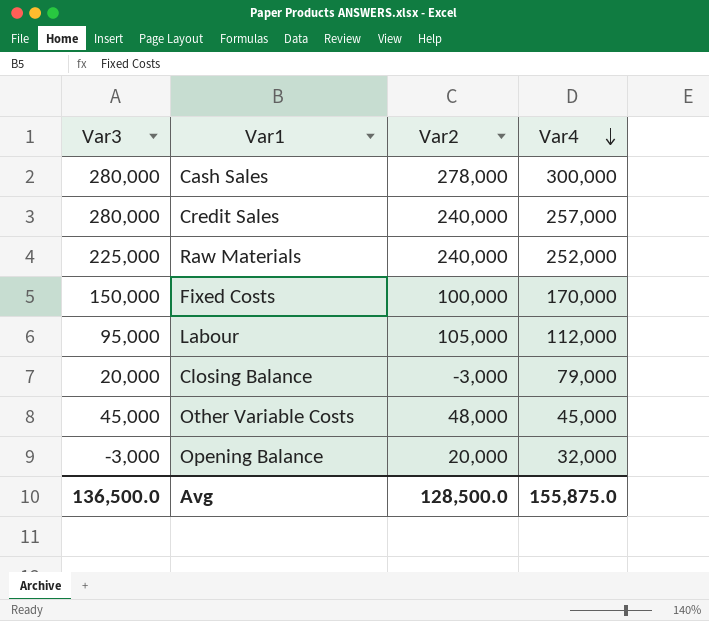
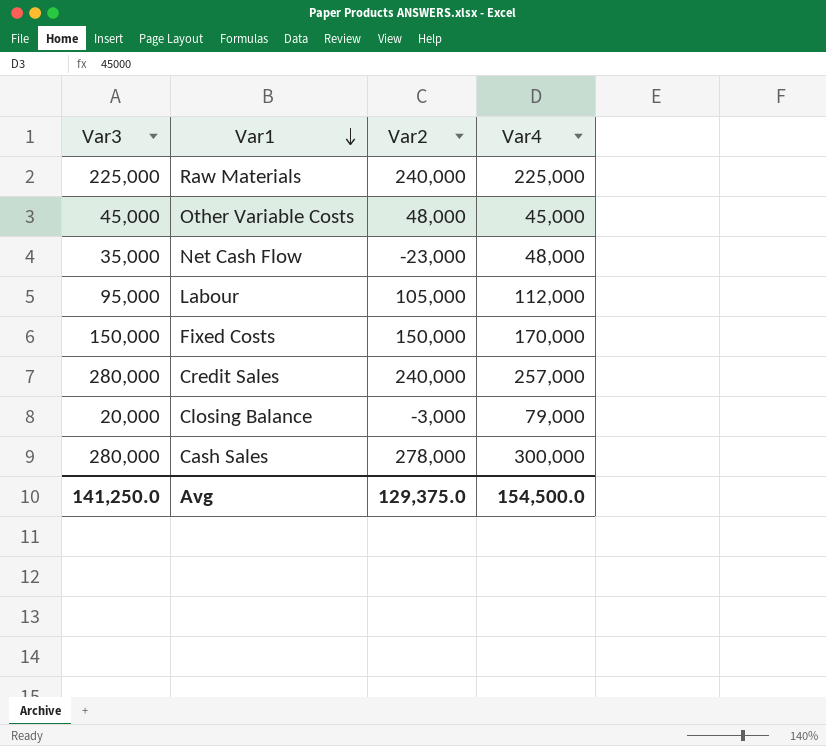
row order: Var4 descending -> Var1 descending
row Opening Balance: -3,000 | 20,000 | 32,000 -> none
Raw Materials | Var4: 252,000 -> 225,000
row Net Cash Flow: none -> 35,000 | -23,000 | 48,000
Fixed Costs | Var2: 100,000 -> 150,000
Avg | Var3: 136,500.0 -> 141,250.0
Avg | Var2: 128,500.0 -> 129,375.0
Avg | Var4: 155,875.0 -> 154,500.0

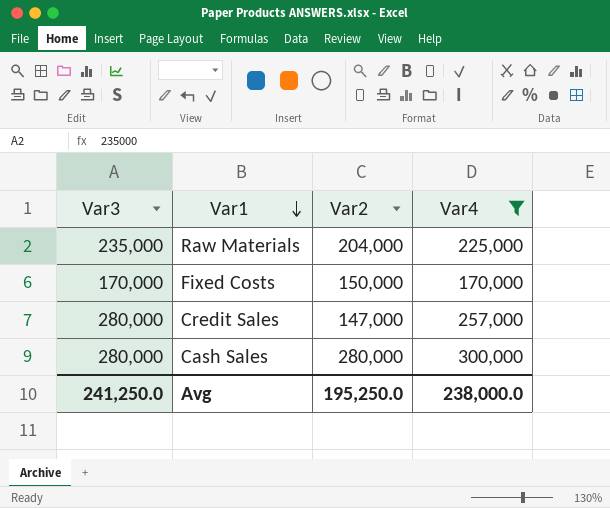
filter: none -> Var4 >= 170,000
Raw Materials | Var3: 225,000 -> 235,000
Raw Materials | Var2: 240,000 -> 204,000
Fixed Costs | Var3: 150,000 -> 170,000
Credit Sales | Var2: 240,000 -> 147,000
Cash Sales | Var2: 278,000 -> 280,000
Avg | Var3: 141,250.0 -> 241,250.0
Avg | Var2: 129,375.0 -> 195,250.0
Avg | Var4: 154,500.0 -> 238,000.0

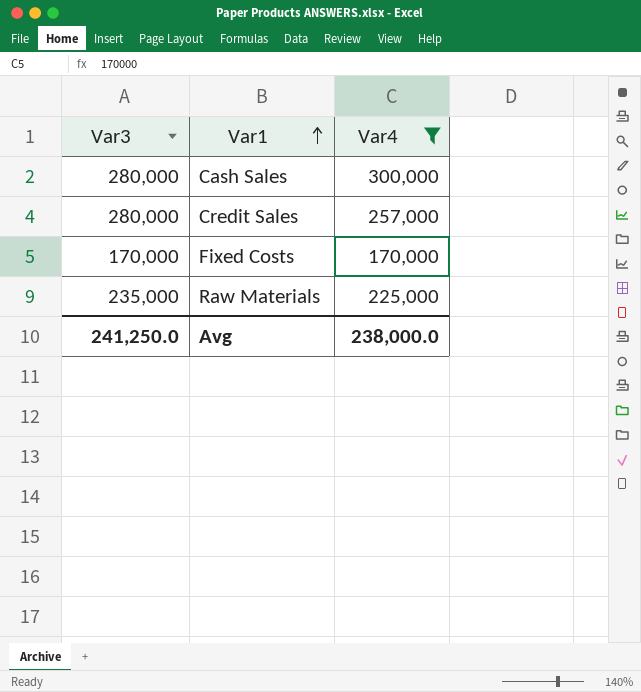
row order: Var1 descending -> Var1 ascending
column Var2 | position: 3 -> none

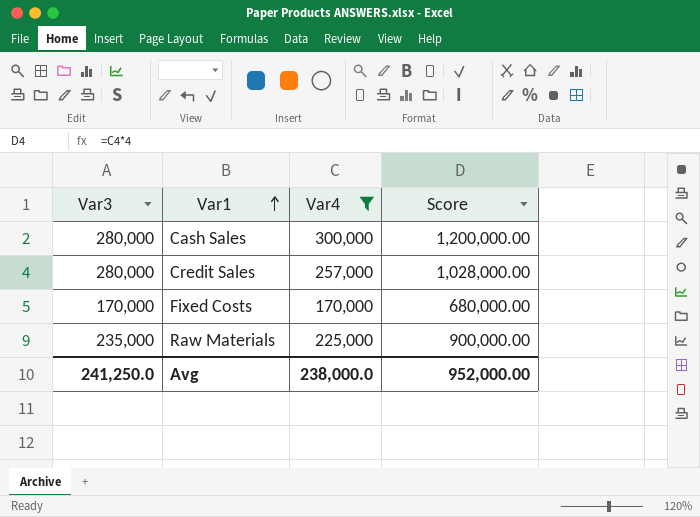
column Score | formula: none -> [Var4] * 4

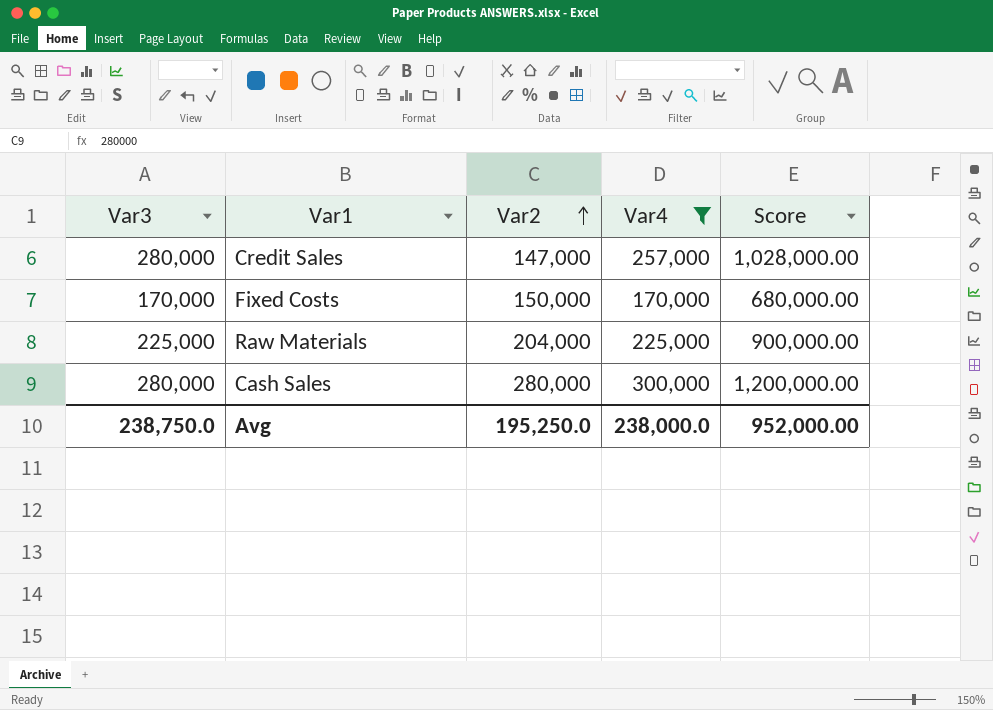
row order: Var1 ascending -> Var2 ascending
column Var2 | position: none -> 3
Raw Materials | Var3: 235,000 -> 225,000
Avg | Var3: 241,250.0 -> 238,750.0

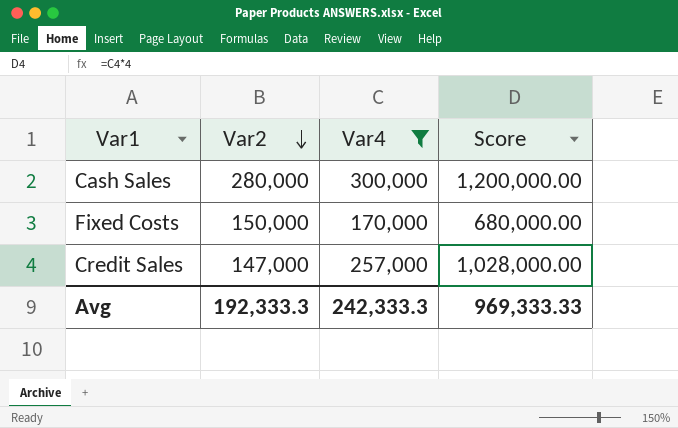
row order: Var2 ascending -> Var2 descending
column Var3 | position: 1 -> none
row Raw Materials: 225,000 | 204,000 | 225,000 | 900,000.00 -> none
Avg | Var2: 195,250.0 -> 192,333.3
Avg | Var4: 238,000.0 -> 242,333.3
Avg | Score: 952,000.00 -> 969,333.33

